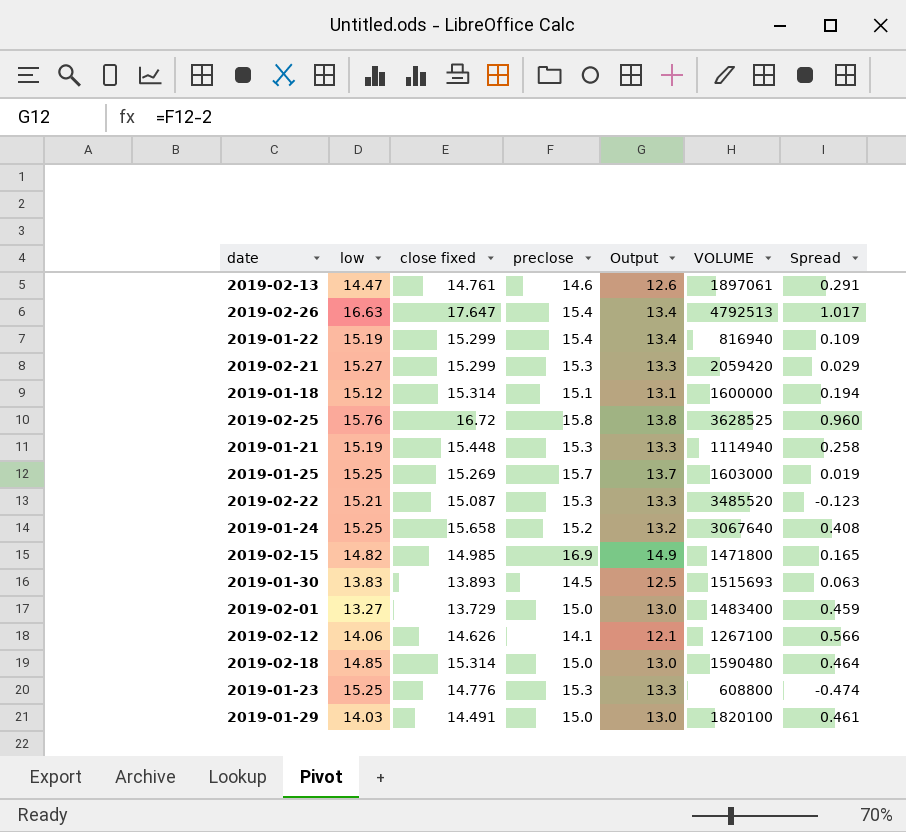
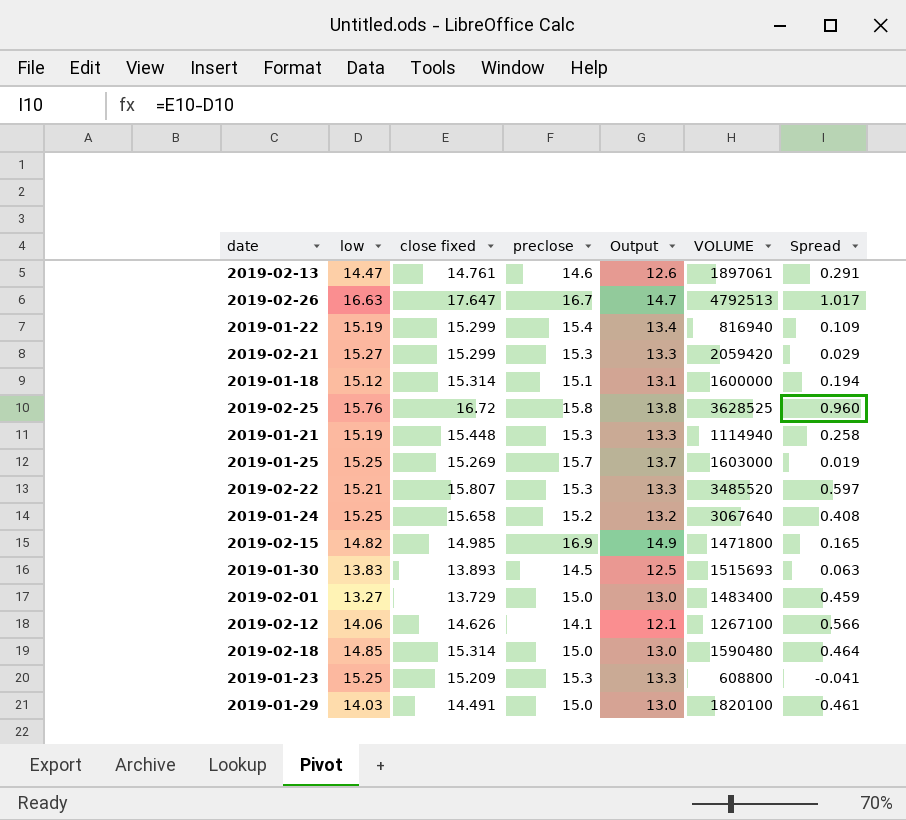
2019-02-26 | preclose: 15.4 -> 16.7
2019-02-26 | Output: 13.4 -> 14.7
2019-02-22 | close fixed: 15.087 -> 15.807
2019-02-22 | Spread: -0.123 -> 0.597
2019-01-23 | close fixed: 14.776 -> 15.209
2019-01-23 | Spread: -0.474 -> -0.041

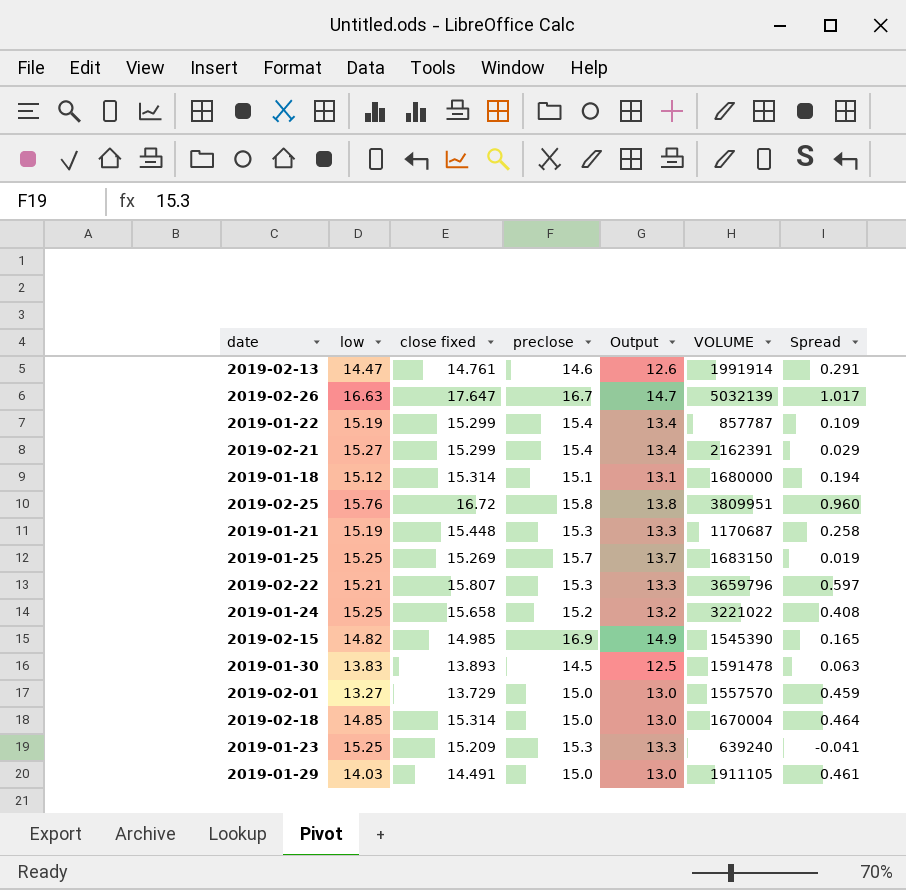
row 2019-02-12: 14.06 | 14.626 | 14.1 | 12.1 | 1267100 | 0.566 -> none
2019-02-13 | VOLUME: 1897061 -> 1991914
2019-02-26 | VOLUME: 4792513 -> 5032139
2019-01-22 | VOLUME: 816940 -> 857787
2019-02-21 | preclose: 15.3 -> 15.4
2019-02-21 | Output: 13.3 -> 13.4
2019-02-21 | VOLUME: 2059420 -> 2162391
2019-01-18 | VOLUME: 1600000 -> 1680000
2019-02-25 | VOLUME: 3628525 -> 3809951
2019-01-21 | VOLUME: 1114940 -> 1170687
2019-01-25 | VOLUME: 1603000 -> 1683150
2019-02-22 | VOLUME: 3485520 -> 3659796
2019-01-24 | VOLUME: 3067640 -> 3221022
2019-02-15 | VOLUME: 1471800 -> 1545390
2019-01-30 | VOLUME: 1515693 -> 1591478
2019-02-01 | VOLUME: 1483400 -> 1557570
2019-02-18 | VOLUME: 1590480 -> 1670004
2019-01-23 | VOLUME: 608800 -> 639240
2019-01-29 | VOLUME: 1820100 -> 1911105

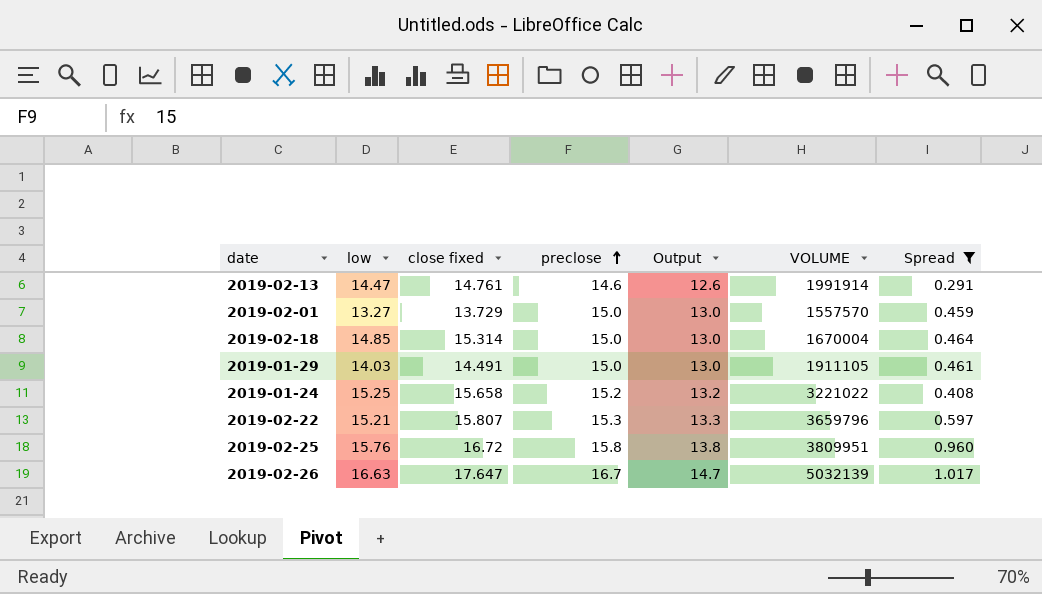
filter: none -> Spread >= 0.291
row order: none -> preclose ascending

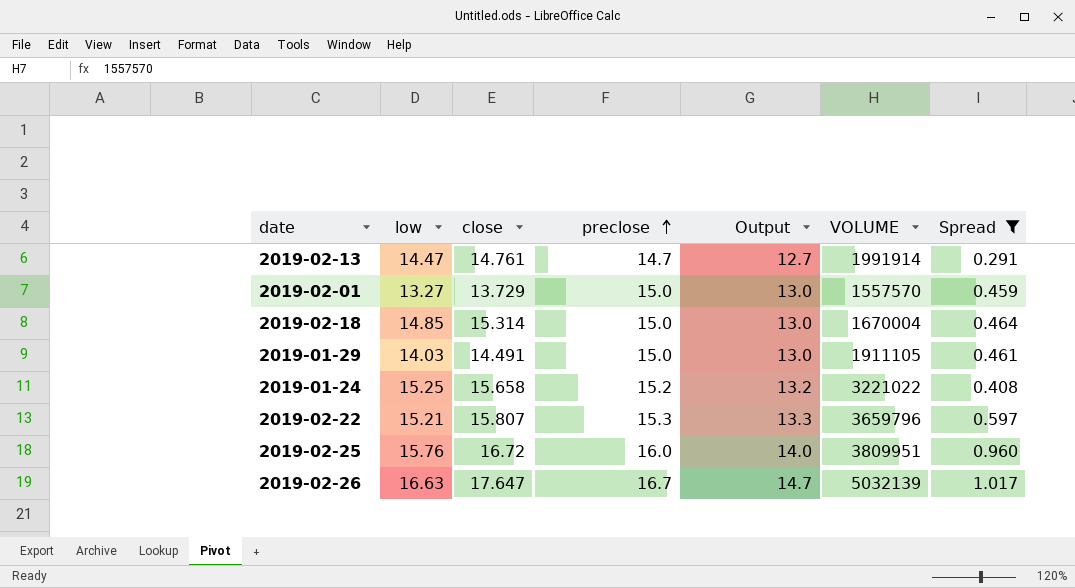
column name: close fixed -> close
2019-02-13 | preclose: 14.6 -> 14.7
2019-02-13 | Output: 12.6 -> 12.7
2019-02-25 | preclose: 15.8 -> 16.0
2019-02-25 | Output: 13.8 -> 14.0

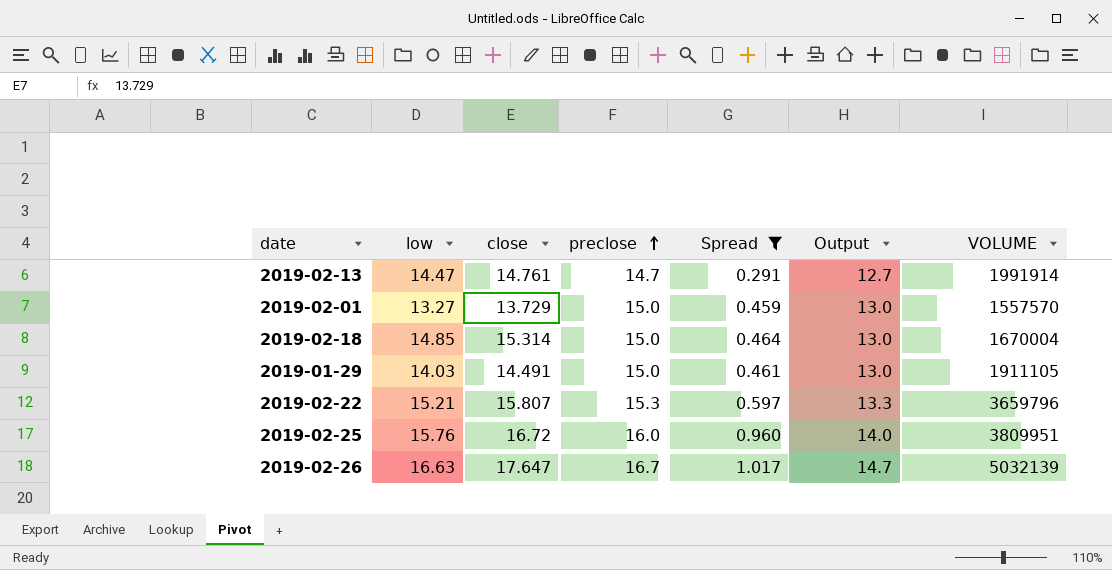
column Spread | position: 7 -> 5
row 2019-01-24: 15.25 | 15.658 | 15.2 | 13.2 | 3221022 | 0.408 -> none

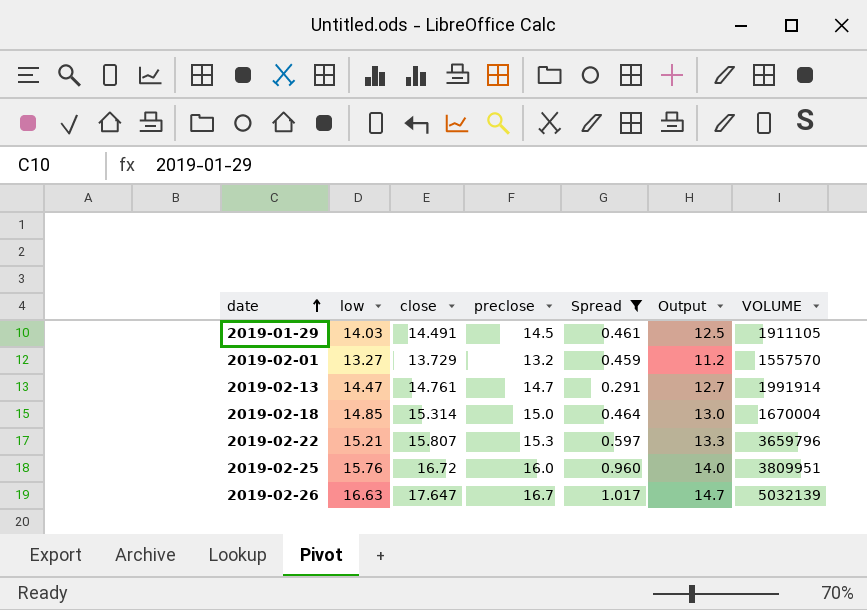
row order: preclose ascending -> date ascending
2019-01-29 | preclose: 15.0 -> 14.5
2019-01-29 | Output: 13.0 -> 12.5
2019-02-01 | preclose: 15.0 -> 13.2
2019-02-01 | Output: 13.0 -> 11.2

